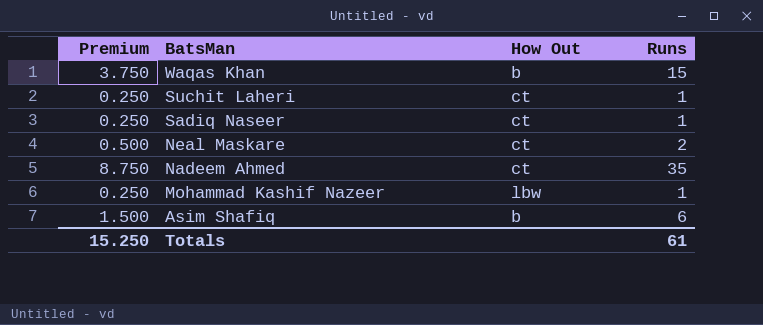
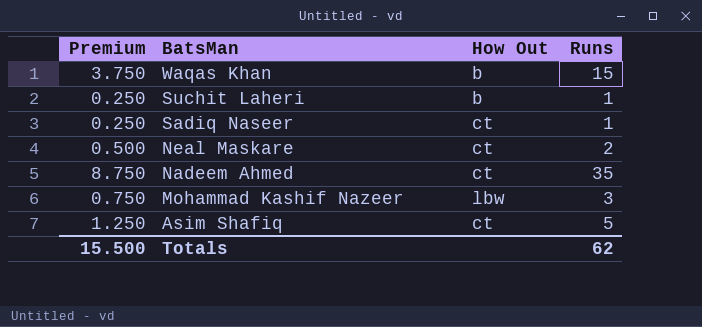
Suchit Laheri | How Out: ct -> b
Mohammad Kashif Nazeer | Premium: 0.250 -> 0.750
Mohammad Kashif Nazeer | Runs: 1 -> 3
Asim Shafiq | Premium: 1.500 -> 1.250
Asim Shafiq | How Out: b -> ct
Asim Shafiq | Runs: 6 -> 5
Totals | Premium: 15.250 -> 15.500
Totals | Runs: 61 -> 62

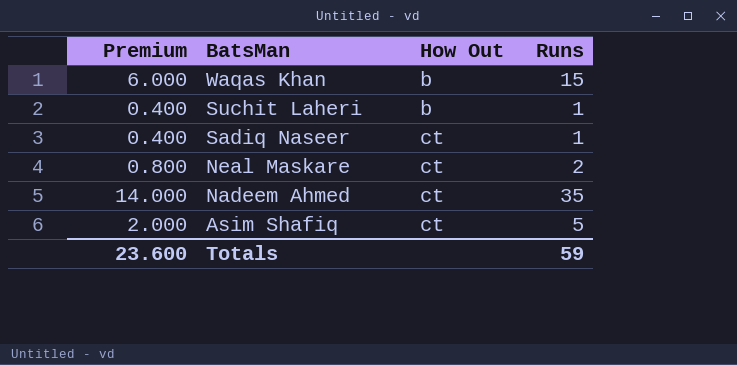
column Premium | formula: [Runs] * 0.25 -> [Runs] * 0.4
row Mohammad Kashif Nazeer: 0.750 | lbw | 3 -> none
Totals | Premium: 15.500 -> 23.600
Totals | Runs: 62 -> 59

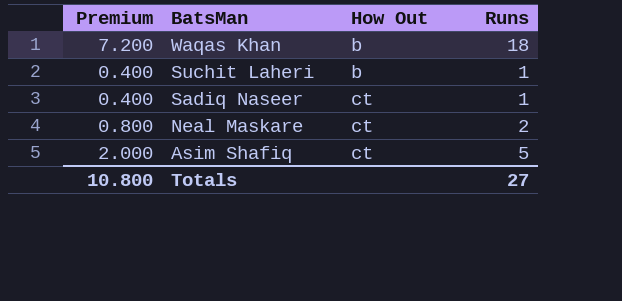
row Nadeem Ahmed: 14.000 | ct | 35 -> none
Waqas Khan | Premium: 6.000 -> 7.200
Waqas Khan | Runs: 15 -> 18
Totals | Premium: 23.600 -> 10.800
Totals | Runs: 59 -> 27

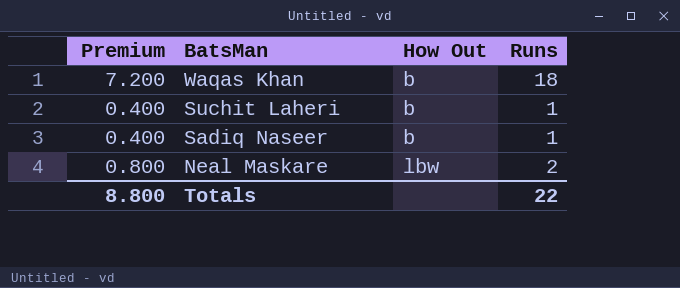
row Asim Shafiq: 2.000 | ct | 5 -> none
Sadiq Naseer | How Out: ct -> b
Neal Maskare | How Out: ct -> lbw
Totals | Premium: 10.800 -> 8.800
Totals | Runs: 27 -> 22

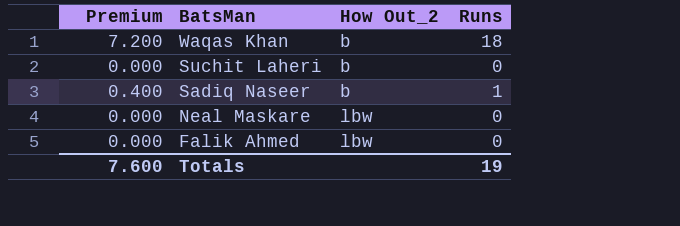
column name: How Out -> How Out_2
Suchit Laheri | Premium: 0.400 -> 0.000
Suchit Laheri | Runs: 1 -> 0
Neal Maskare | Premium: 0.800 -> 0.000
Neal Maskare | Runs: 2 -> 0
row Falik Ahmed: none -> 0.000 | lbw | 0
Totals | Premium: 8.800 -> 7.600
Totals | Runs: 22 -> 19

